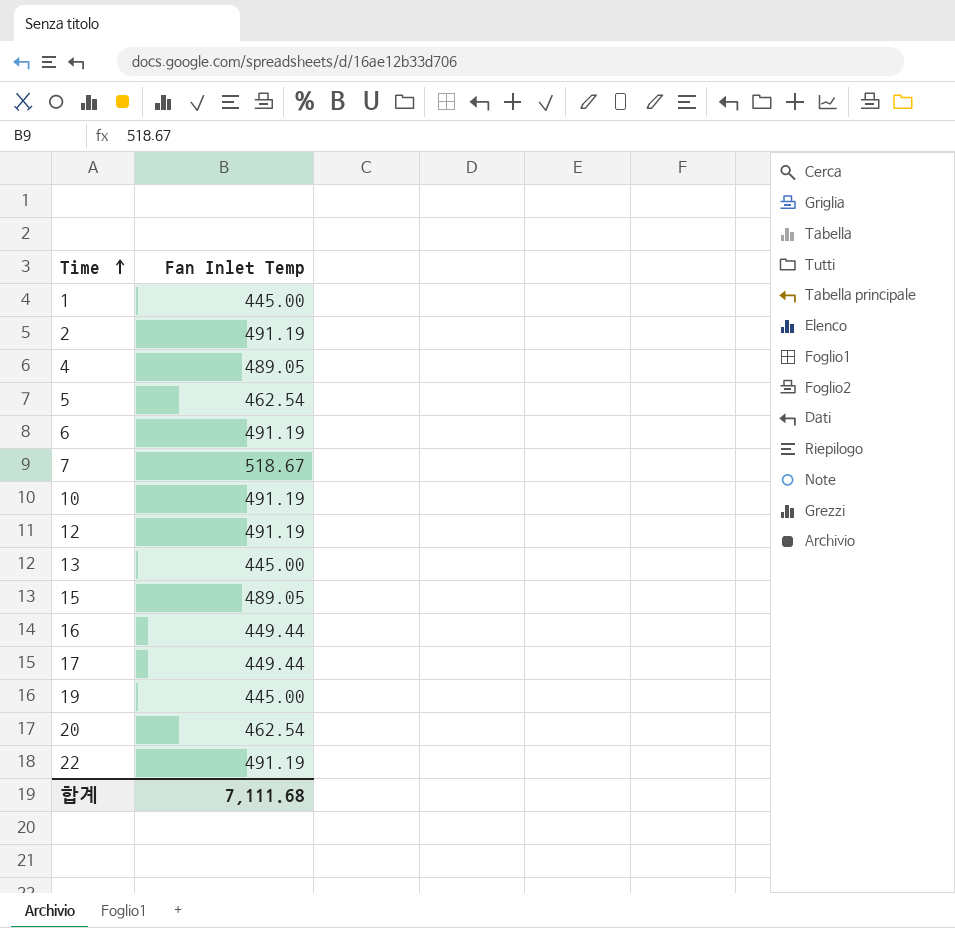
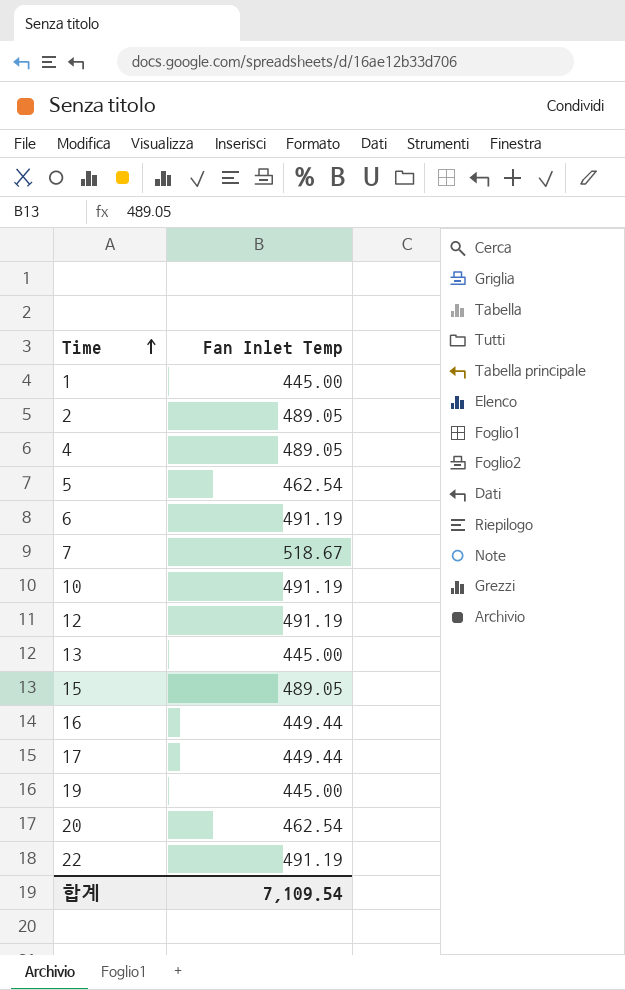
2 | Fan Inlet Temp: 491.19 -> 489.05
합계 | Fan Inlet Temp: 7,111.68 -> 7,109.54

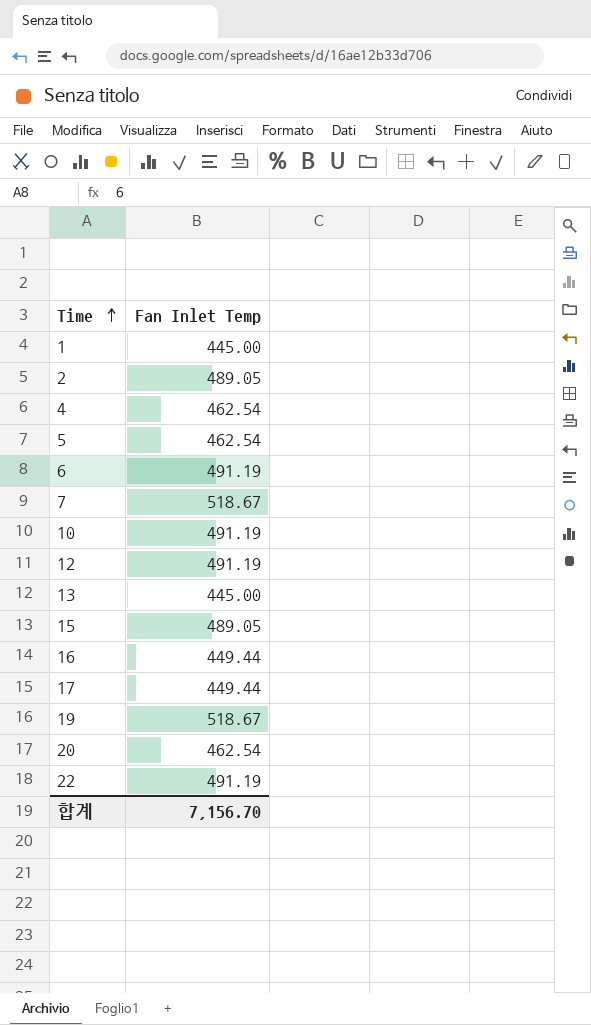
4 | Fan Inlet Temp: 489.05 -> 462.54
19 | Fan Inlet Temp: 445.00 -> 518.67
합계 | Fan Inlet Temp: 7,109.54 -> 7,156.70

